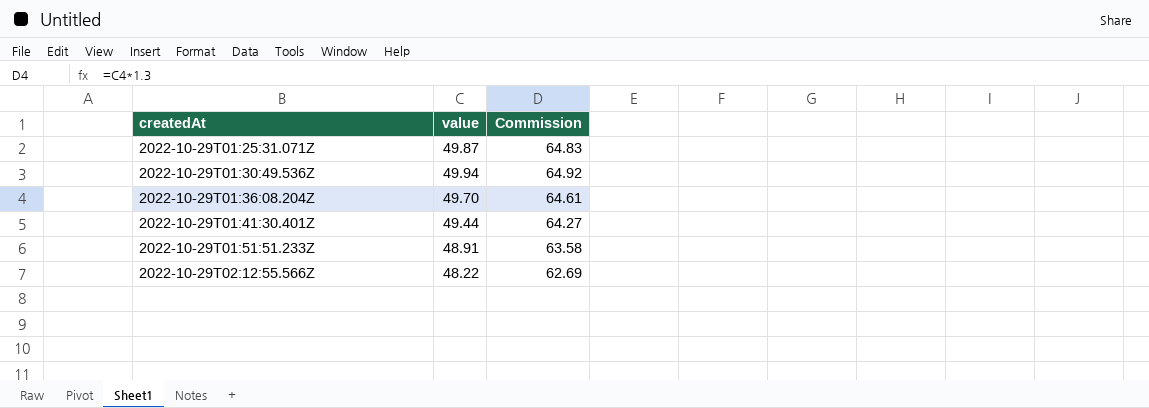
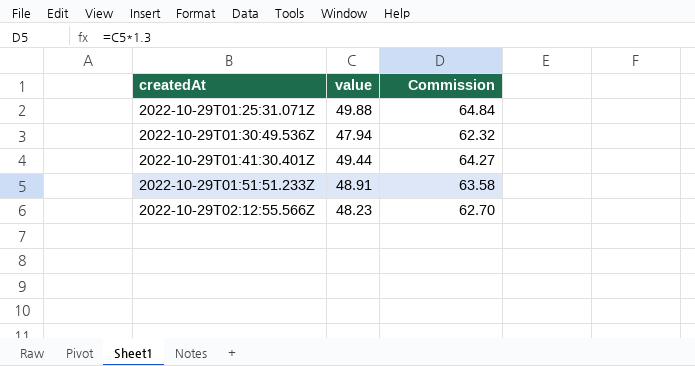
row 2022-10-29T01:36:08.204Z: 49.70 | 64.61 -> none
2022-10-29T01:25:31.071Z | value: 49.87 -> 49.88
2022-10-29T01:25:31.071Z | Commission: 64.83 -> 64.84
2022-10-29T01:30:49.536Z | value: 49.94 -> 47.94
2022-10-29T01:30:49.536Z | Commission: 64.92 -> 62.32
2022-10-29T02:12:55.566Z | value: 48.22 -> 48.23
2022-10-29T02:12:55.566Z | Commission: 62.69 -> 62.70

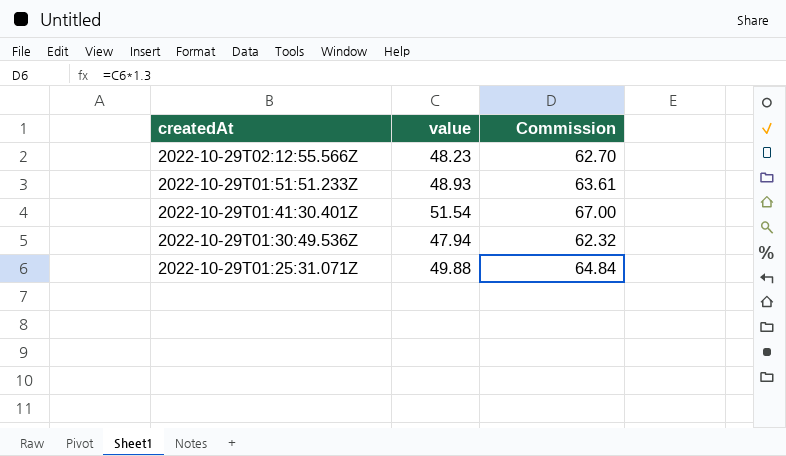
row order: createdAt ascending -> createdAt descending
2022-10-29T01:51:51.233Z | value: 48.91 -> 48.93
2022-10-29T01:51:51.233Z | Commission: 63.58 -> 63.61
2022-10-29T01:41:30.401Z | value: 49.44 -> 51.54
2022-10-29T01:41:30.401Z | Commission: 64.27 -> 67.00

